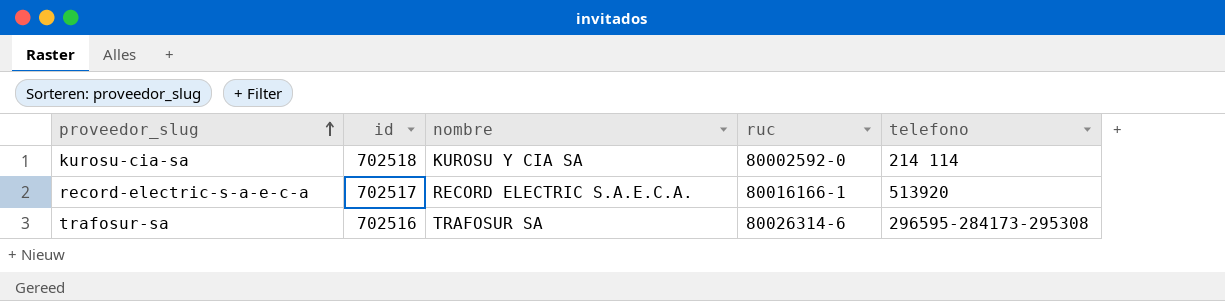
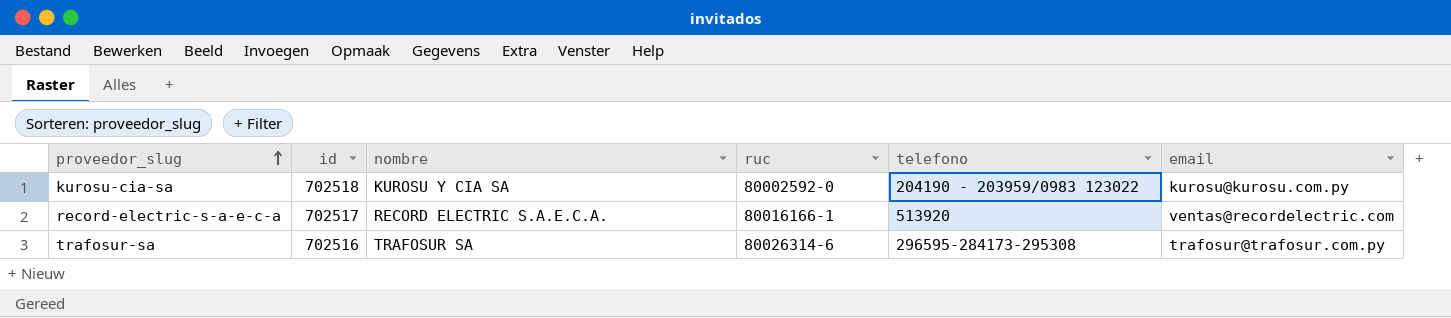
column email | position: none -> 6
kurosu-cia-sa | telefono: 214 114 -> 204190 - 203959/0983 123022

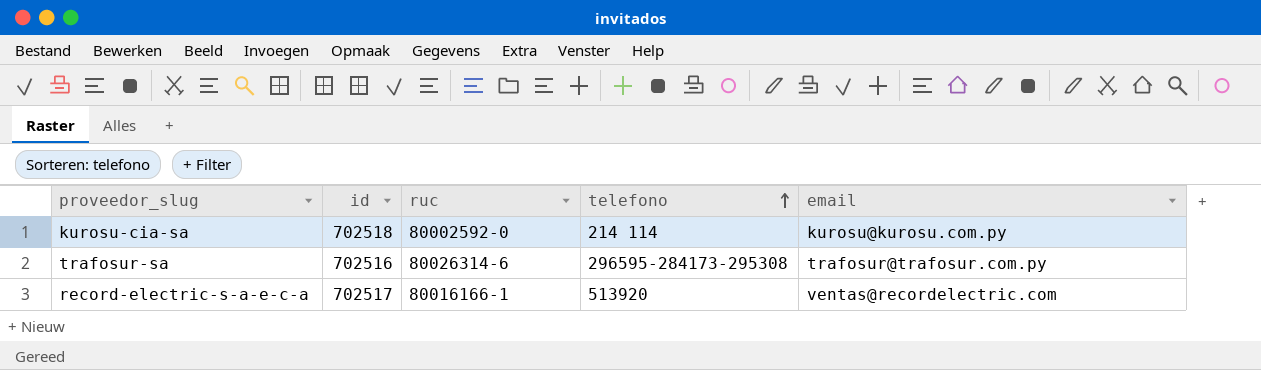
row order: proveedor_slug ascending -> telefono ascending
column nombre | position: 3 -> none
kurosu-cia-sa | telefono: 204190 - 203959/0983 123022 -> 214 114

